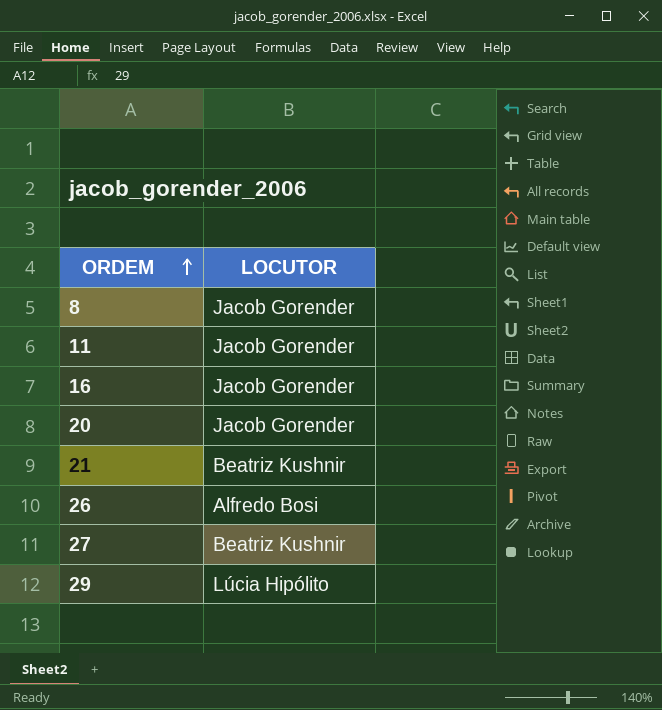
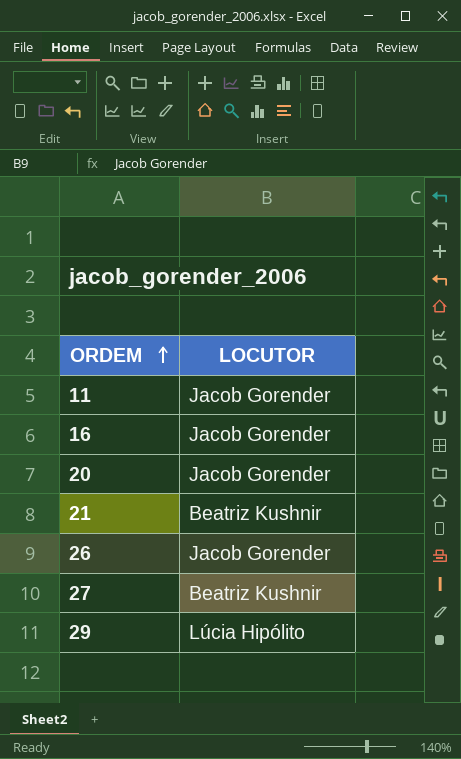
row 8: Jacob Gorender -> none
26 | LOCUTOR: Alfredo Bosi -> Jacob Gorender

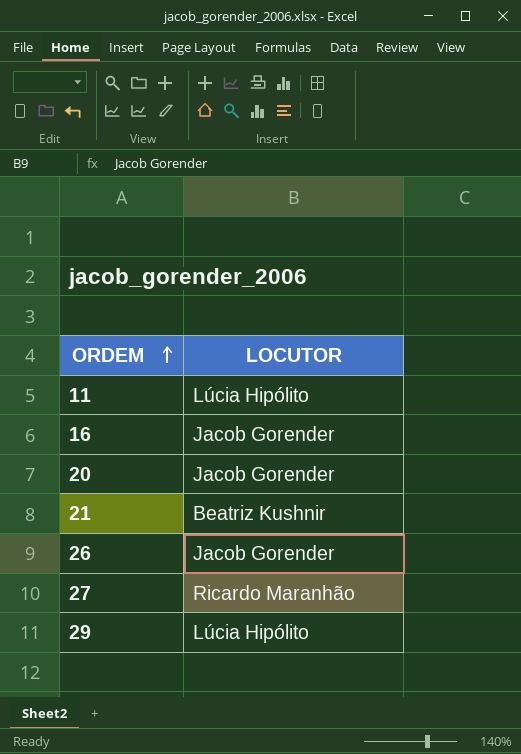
11 | LOCUTOR: Jacob Gorender -> Lúcia Hipólito
27 | LOCUTOR: Beatriz Kushnir -> Ricardo Maranhão

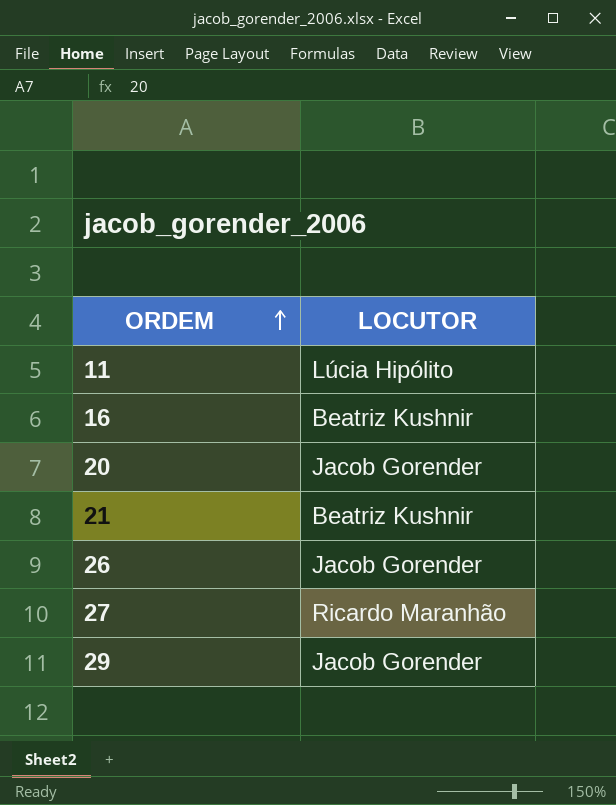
16 | LOCUTOR: Jacob Gorender -> Beatriz Kushnir
29 | LOCUTOR: Lúcia Hipólito -> Jacob Gorender

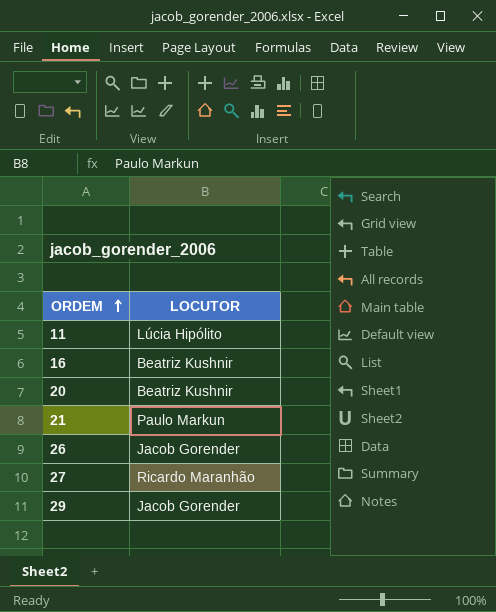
20 | LOCUTOR: Jacob Gorender -> Beatriz Kushnir
21 | LOCUTOR: Beatriz Kushnir -> Paulo Markun

